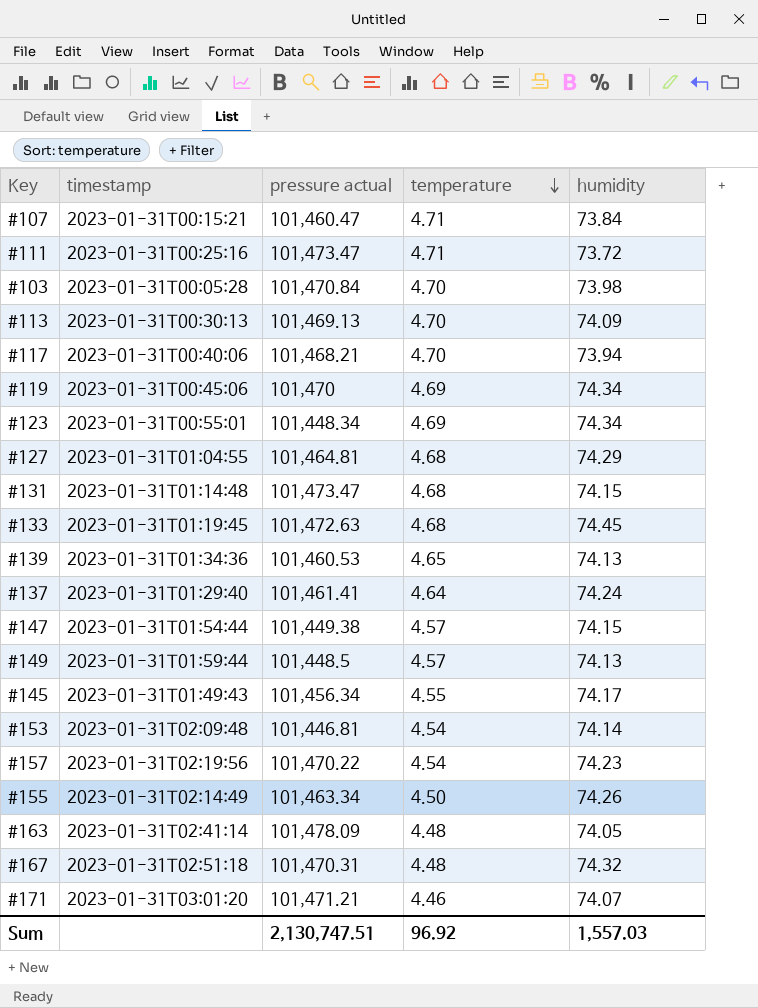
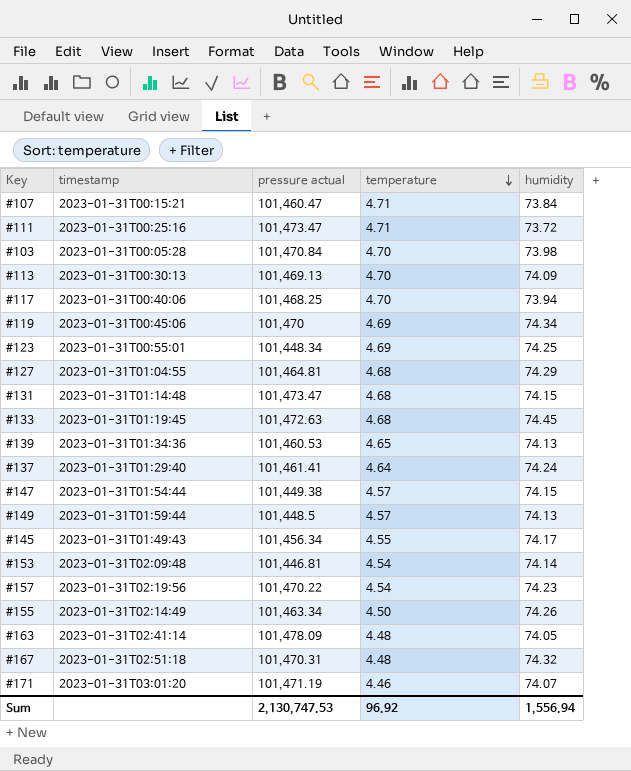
#117 | pressure actual: 101,468.21 -> 101,468.25
#123 | humidity: 74.34 -> 74.25
#171 | pressure actual: 101,471.21 -> 101,471.19
Sum | pressure actual: 2,130,747.51 -> 2,130,747.53
Sum | humidity: 1,557.03 -> 1,556.94

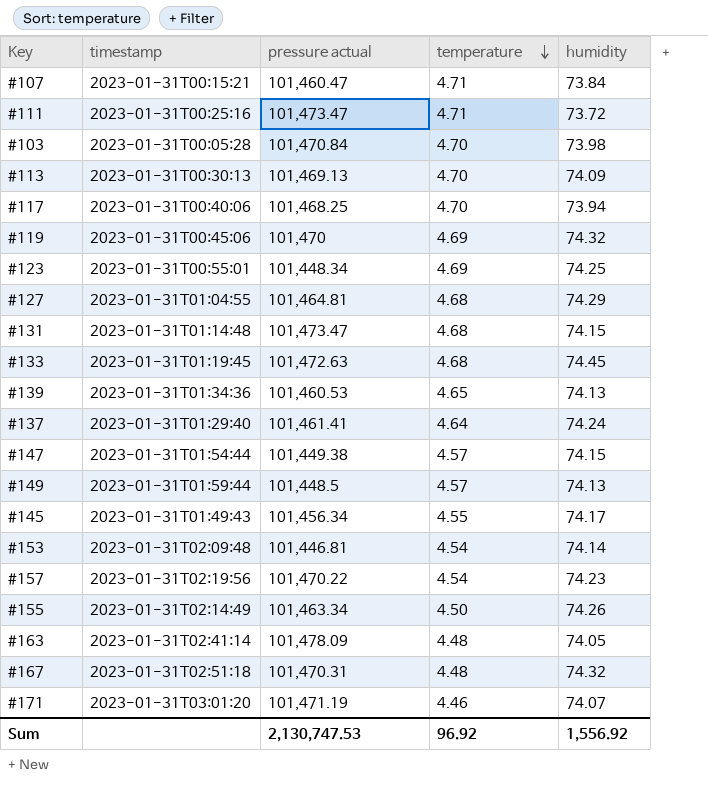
#119 | humidity: 74.34 -> 74.32
Sum | humidity: 1,556.94 -> 1,556.92

